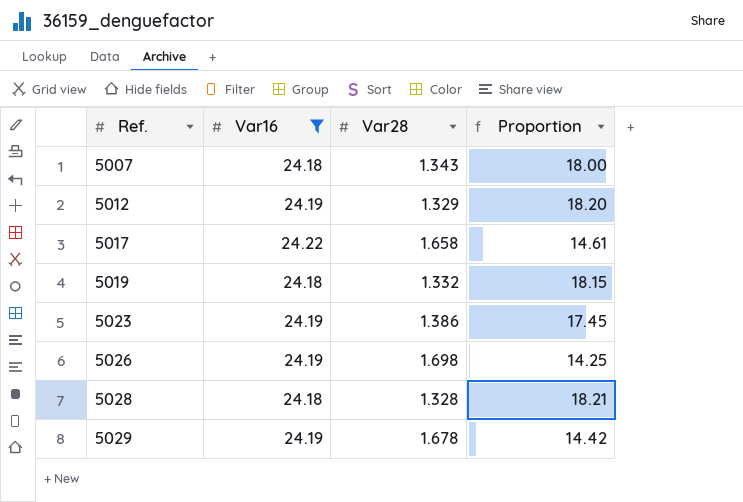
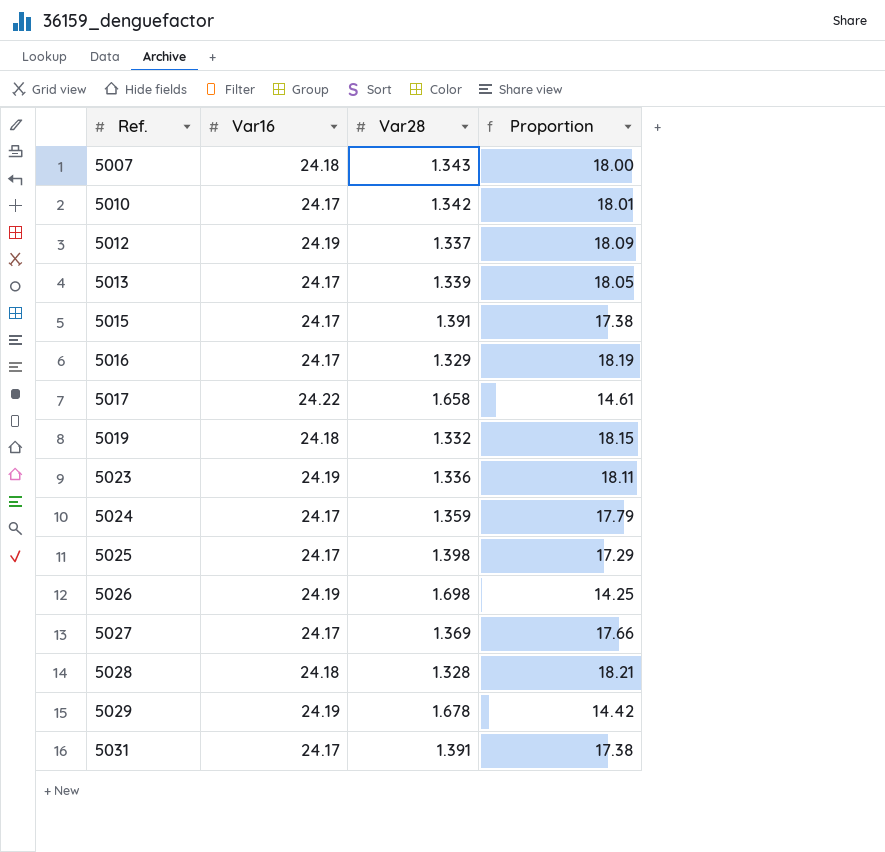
filter: Var16 != 24.17 -> none
5012 | Var28: 1.329 -> 1.337
5012 | Proportion: 18.20 -> 18.09
5023 | Var28: 1.386 -> 1.336
5023 | Proportion: 17.45 -> 18.11

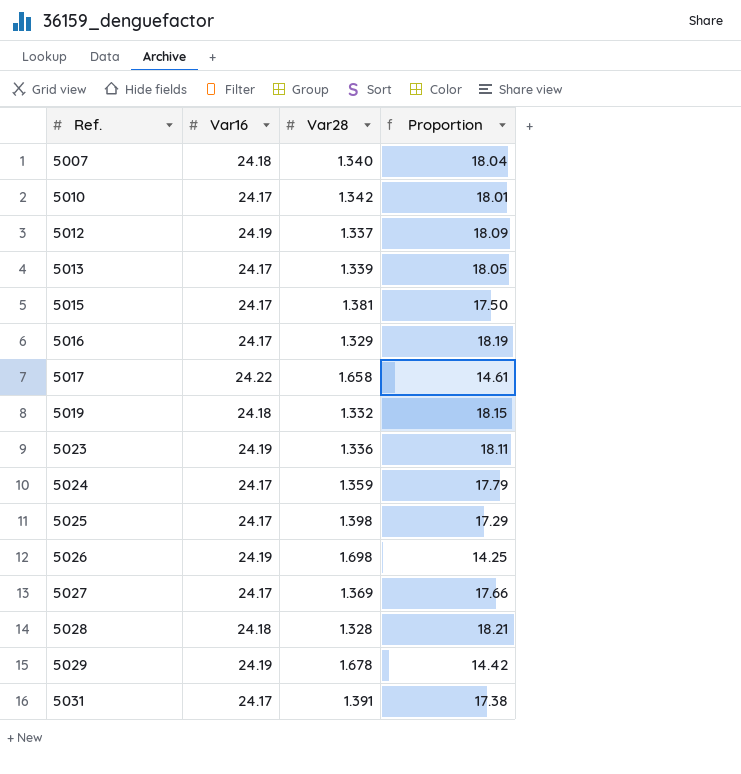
5007 | Var28: 1.343 -> 1.340
5007 | Proportion: 18.00 -> 18.04
5015 | Var28: 1.391 -> 1.381
5015 | Proportion: 17.38 -> 17.50

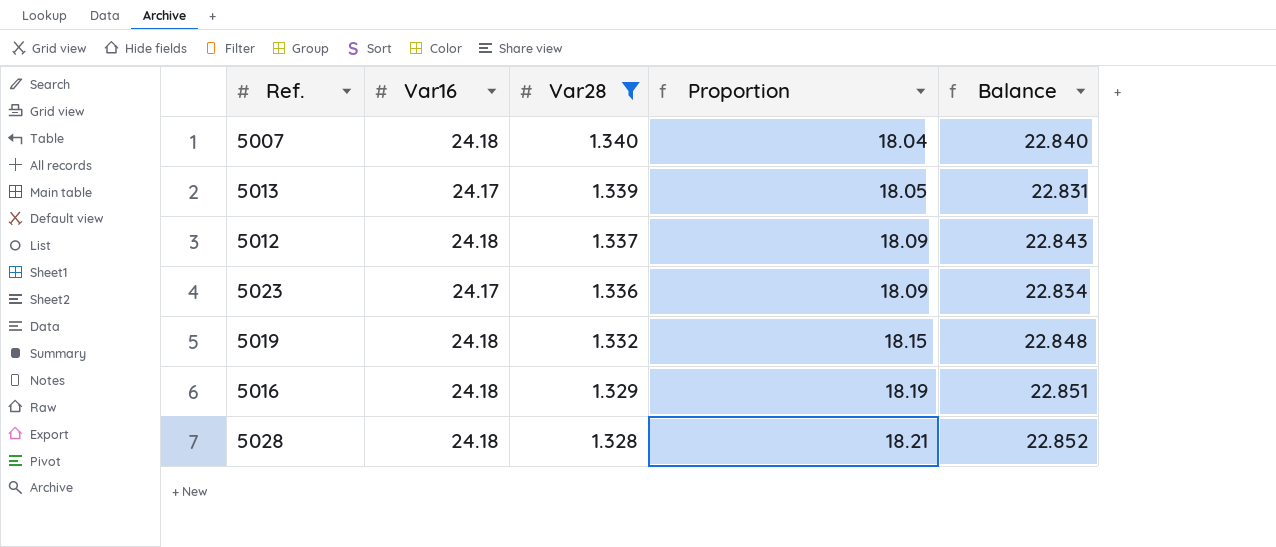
filter: none -> Var28 <= 1.340
row order: Ref. ascending -> Var28 descending
column Balance | formula: none -> [Var16] - [Var28]
5012 | Var16: 24.19 -> 24.18
5023 | Var16: 24.19 -> 24.17
5023 | Proportion: 18.11 -> 18.09
5016 | Var16: 24.17 -> 24.18

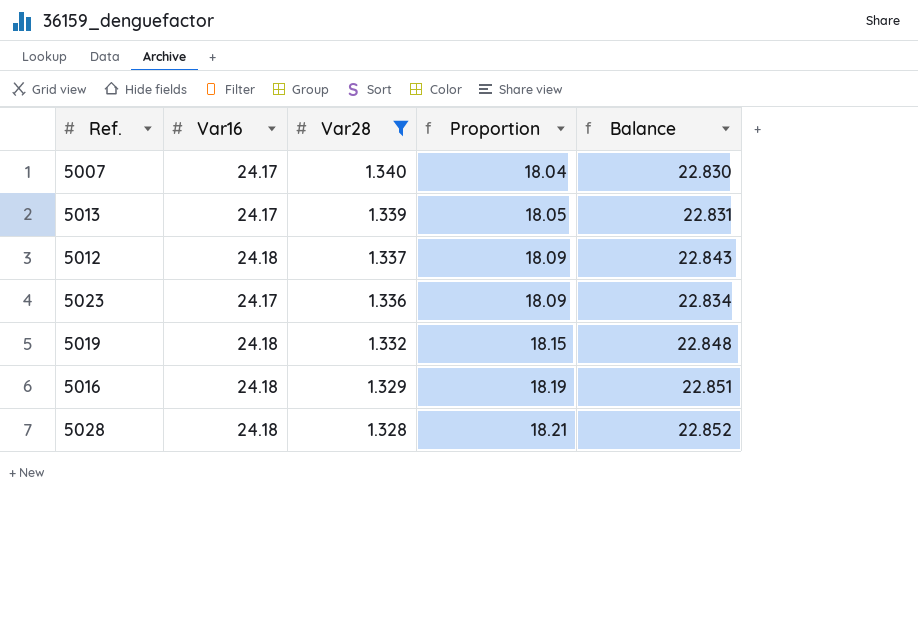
5007 | Var16: 24.18 -> 24.17
5007 | Balance: 22.840 -> 22.830

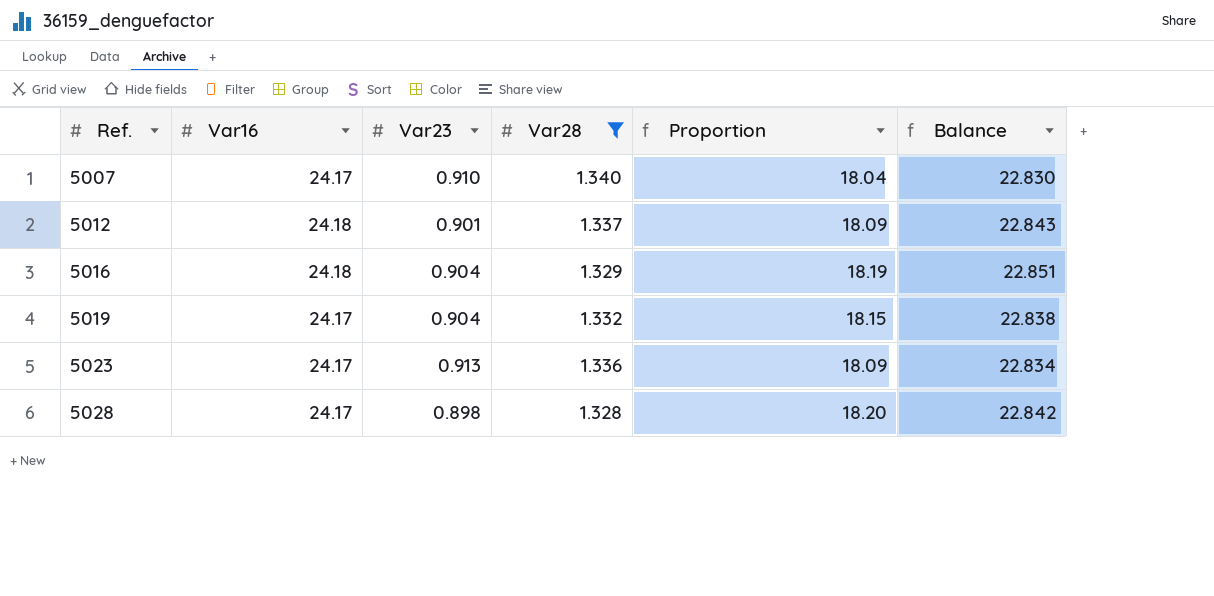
row order: Var28 descending -> Ref. ascending
column Var23 | position: none -> 3
row 5013: 24.17 | 1.339 | 18.05 | 22.831 -> none
5019 | Var16: 24.18 -> 24.17
5019 | Balance: 22.848 -> 22.838
5028 | Var16: 24.18 -> 24.17
5028 | Proportion: 18.21 -> 18.20
5028 | Balance: 22.852 -> 22.842

